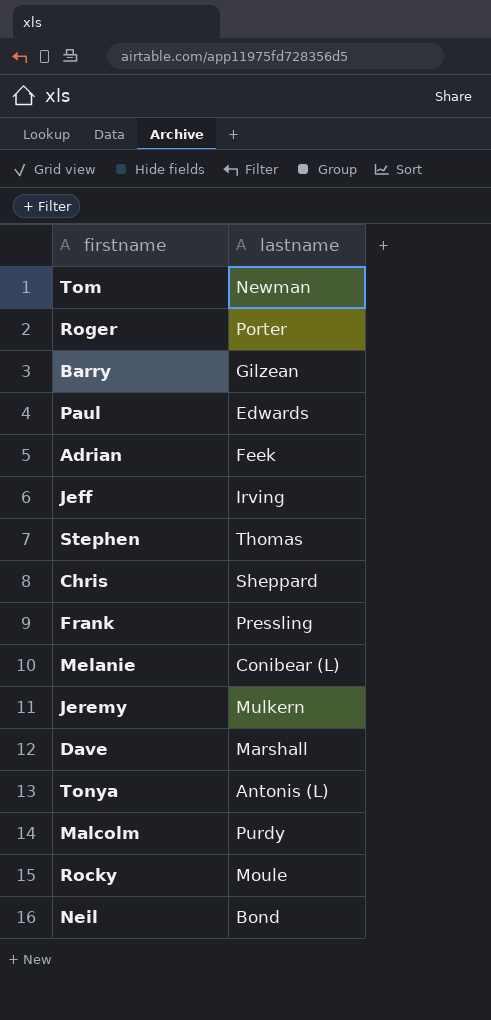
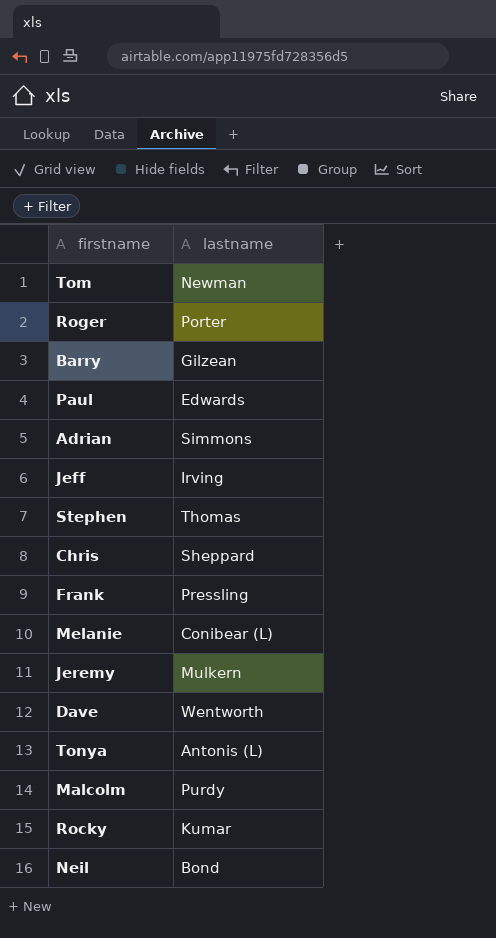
Adrian | lastname: Feek -> Simmons
Dave | lastname: Marshall -> Wentworth
Rocky | lastname: Moule -> Kumar

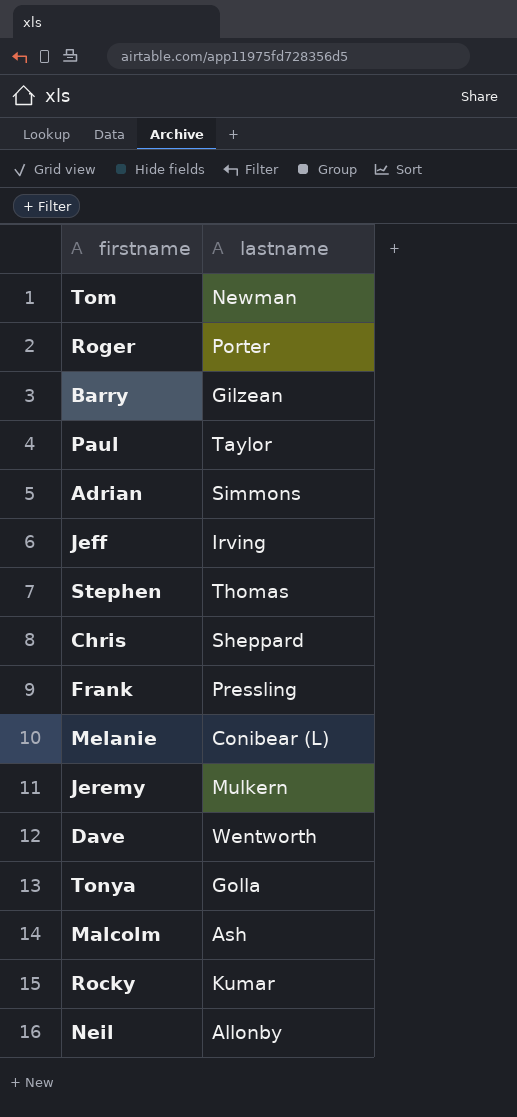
Paul | lastname: Edwards -> Taylor
Tonya | lastname: Antonis (L) -> Golla
Malcolm | lastname: Purdy -> Ash
Neil | lastname: Bond -> Allonby

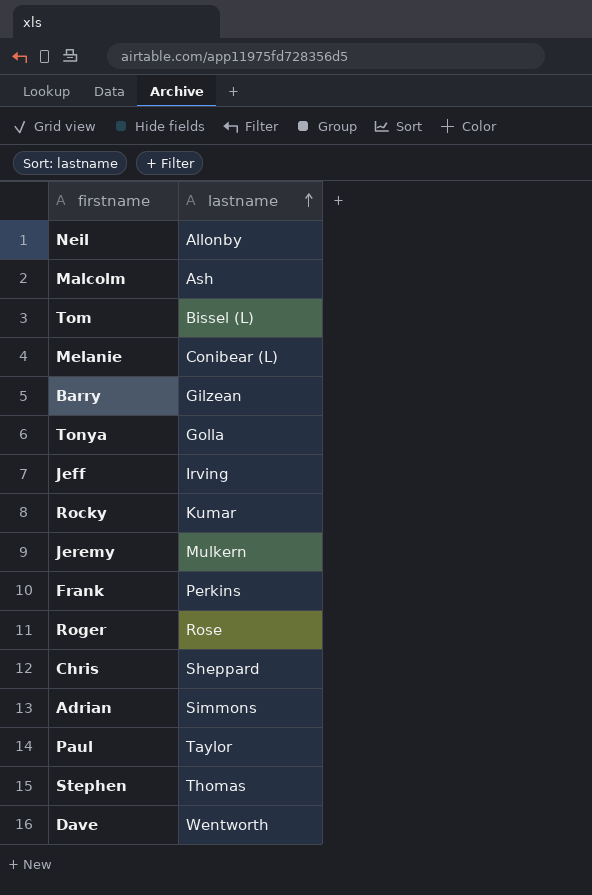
row order: none -> lastname ascending
Tom | lastname: Newman -> Bissel (L)
Frank | lastname: Pressling -> Perkins
Roger | lastname: Porter -> Rose

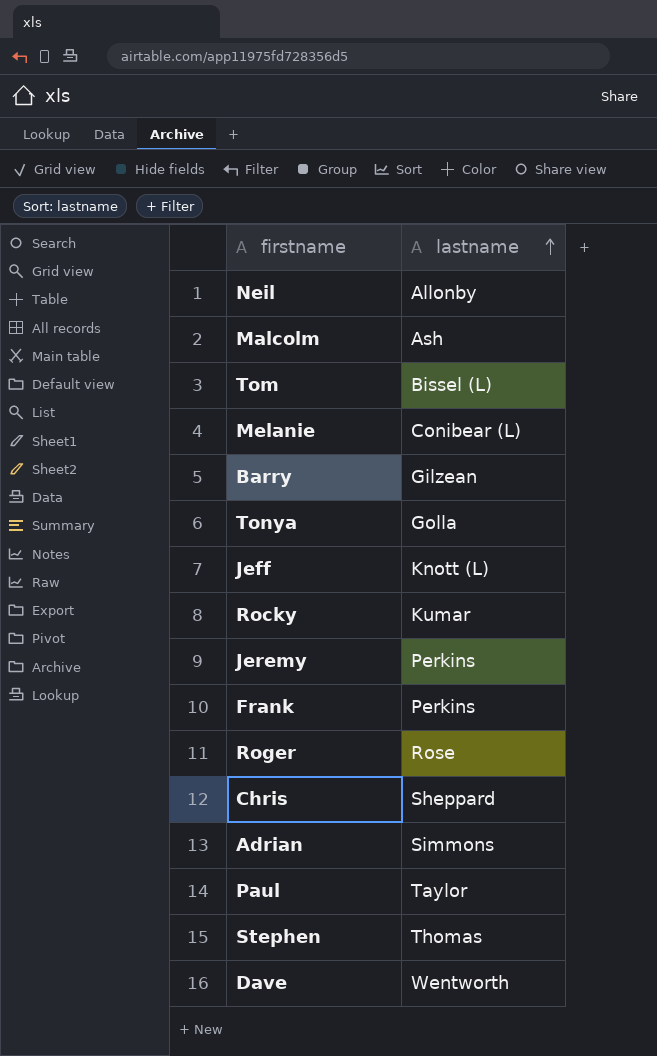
Jeff | lastname: Irving -> Knott (L)
Jeremy | lastname: Mulkern -> Perkins

